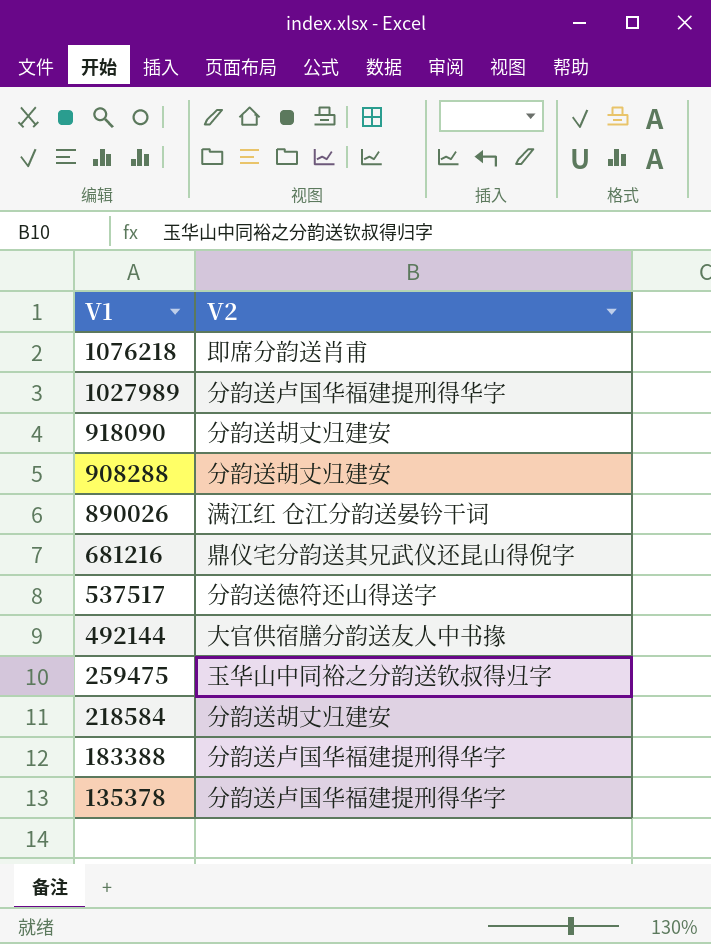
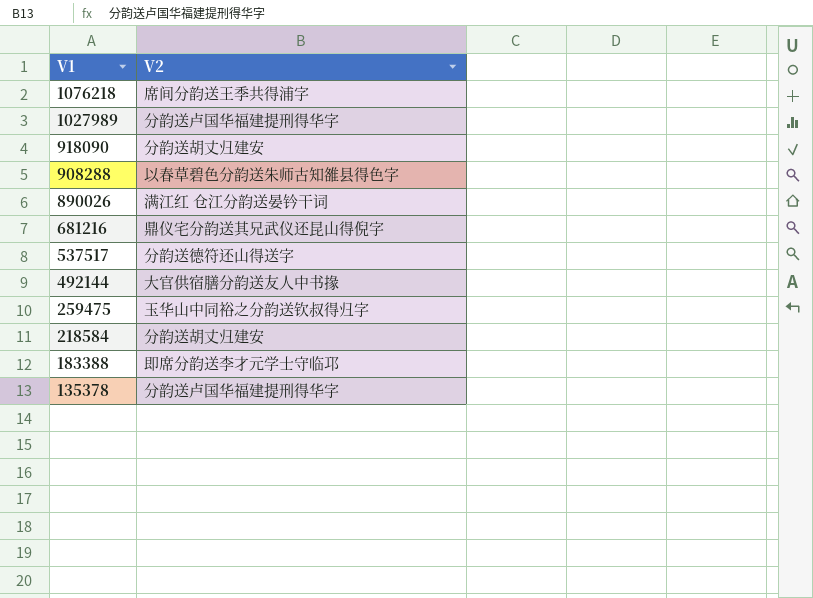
1076218 | V2: 即席分韵送肖甫 -> 席间分韵送王季共得浦字
908288 | V2: 分韵送胡丈归建安 -> 以春草碧色分韵送朱师古知雒县得色字
183388 | V2: 分韵送卢国华福建提刑得华字 -> 即席分韵送李才元学士守临邛

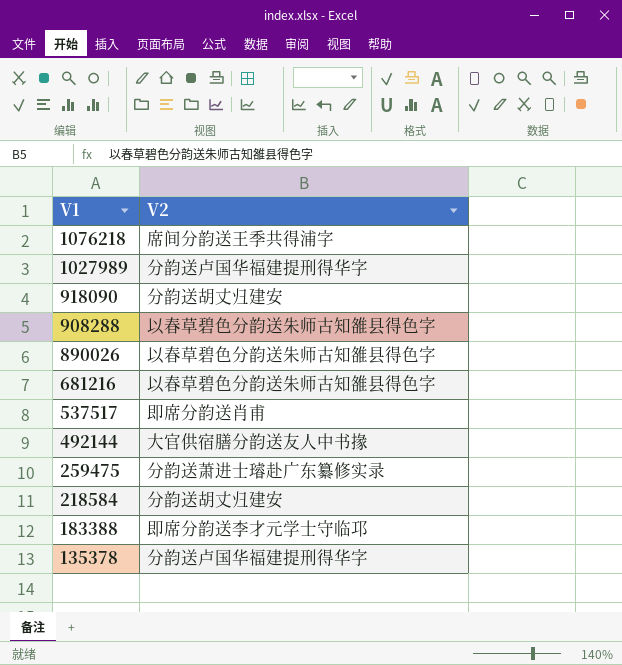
890026 | V2: 满江红 仓江分韵送晏钤干词 -> 以春草碧色分韵送朱师古知雒县得色字
681216 | V2: 鼎仪宅分韵送其兄武仪还昆山得倪字 -> 以春草碧色分韵送朱师古知雒县得色字
537517 | V2: 分韵送德符还山得送字 -> 即席分韵送肖甫
259475 | V2: 玉华山中同裕之分韵送钦叔得归字 -> 分韵送萧进士璿赴广东纂修实录

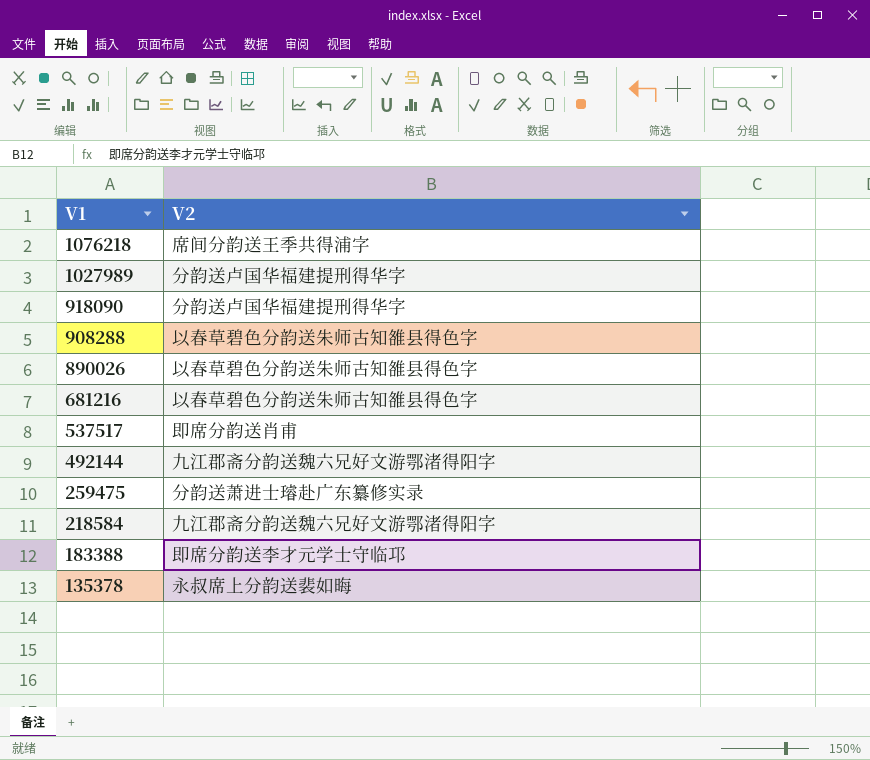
918090 | V2: 分韵送胡丈归建安 -> 分韵送卢国华福建提刑得华字
492144 | V2: 大官供宿膳分韵送友人中书掾 -> 九江郡斋分韵送魏六兄好文游鄂渚得阳字
218584 | V2: 分韵送胡丈归建安 -> 九江郡斋分韵送魏六兄好文游鄂渚得阳字
135378 | V2: 分韵送卢国华福建提刑得华字 -> 永叔席上分韵送裴如晦

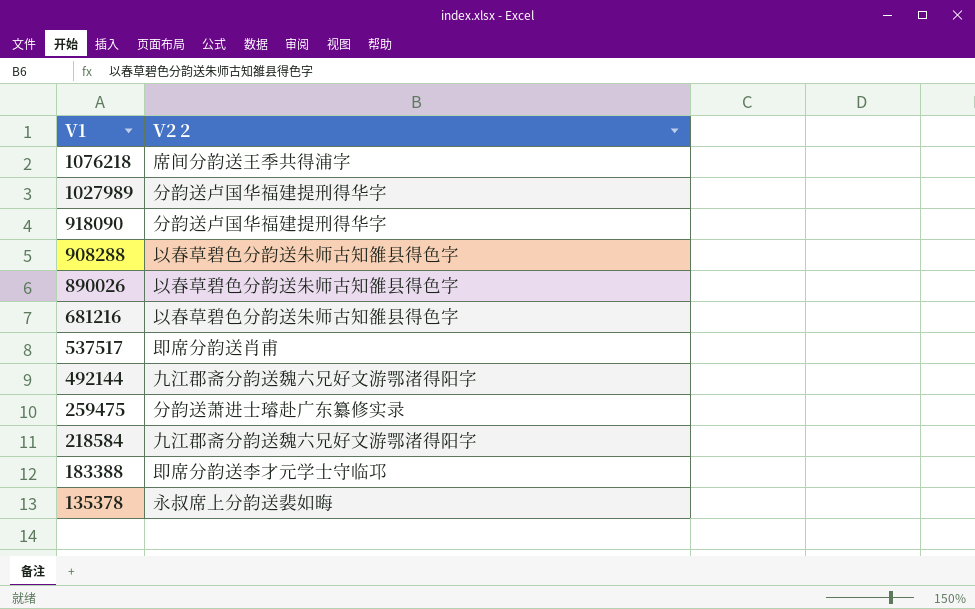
column name: V2 -> V2 2

